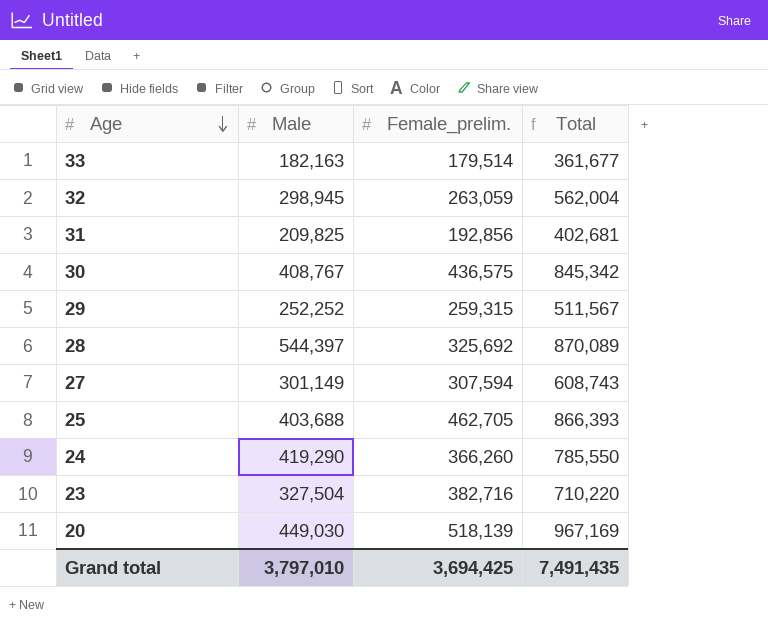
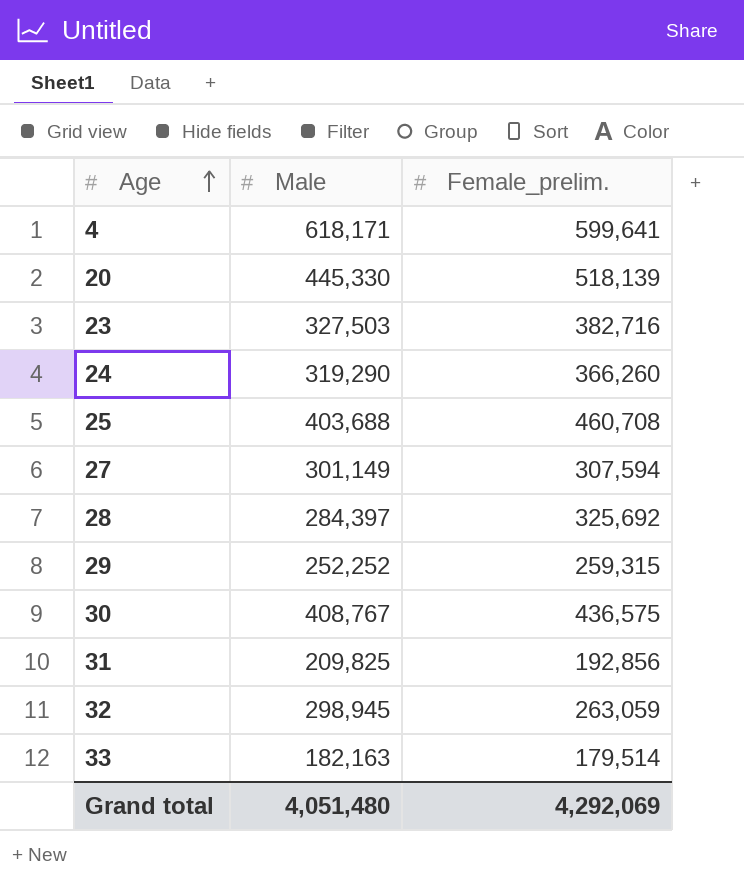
row order: Age descending -> Age ascending
column Total | formula: [Male] + [Female_prelim.] -> none
row 4: none -> 618,171 | 599,641
20 | Male: 449,030 -> 445,330
23 | Male: 327,504 -> 327,503
24 | Male: 419,290 -> 319,290
25 | Female_prelim.: 462,705 -> 460,708
28 | Male: 544,397 -> 284,397
Grand total | Male: 3,797,010 -> 4,051,480
Grand total | Female_prelim.: 3,694,425 -> 4,292,069

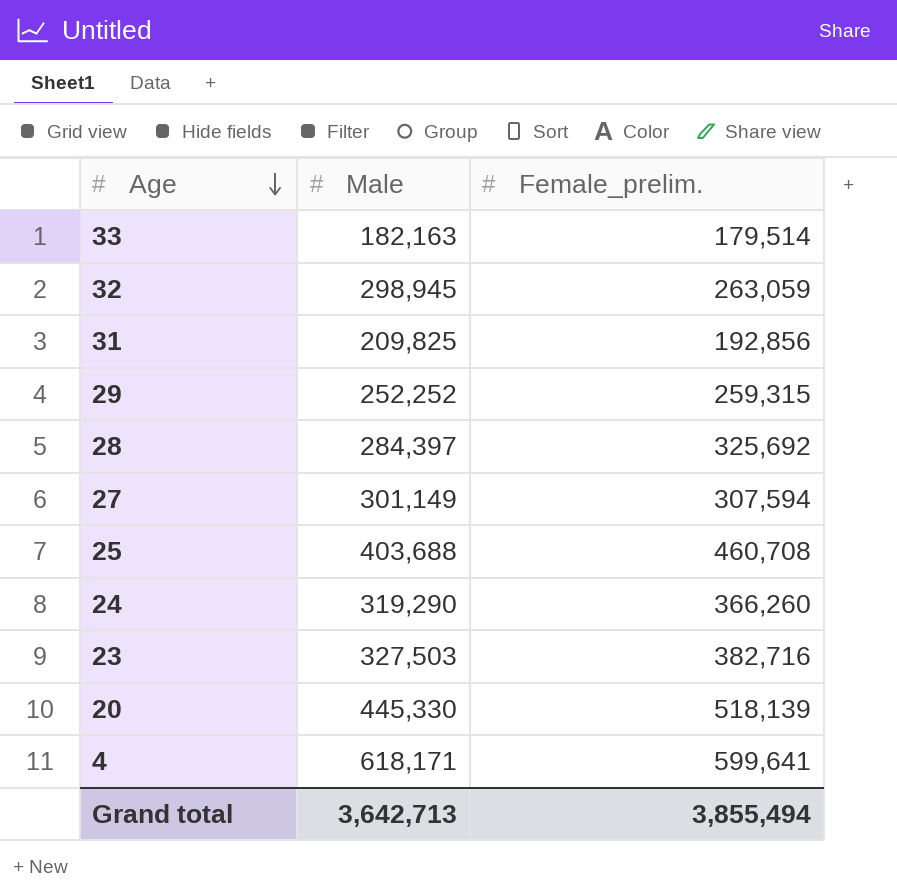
row order: Age ascending -> Age descending
row 30: 408,767 | 436,575 -> none
Grand total | Male: 4,051,480 -> 3,642,713
Grand total | Female_prelim.: 4,292,069 -> 3,855,494

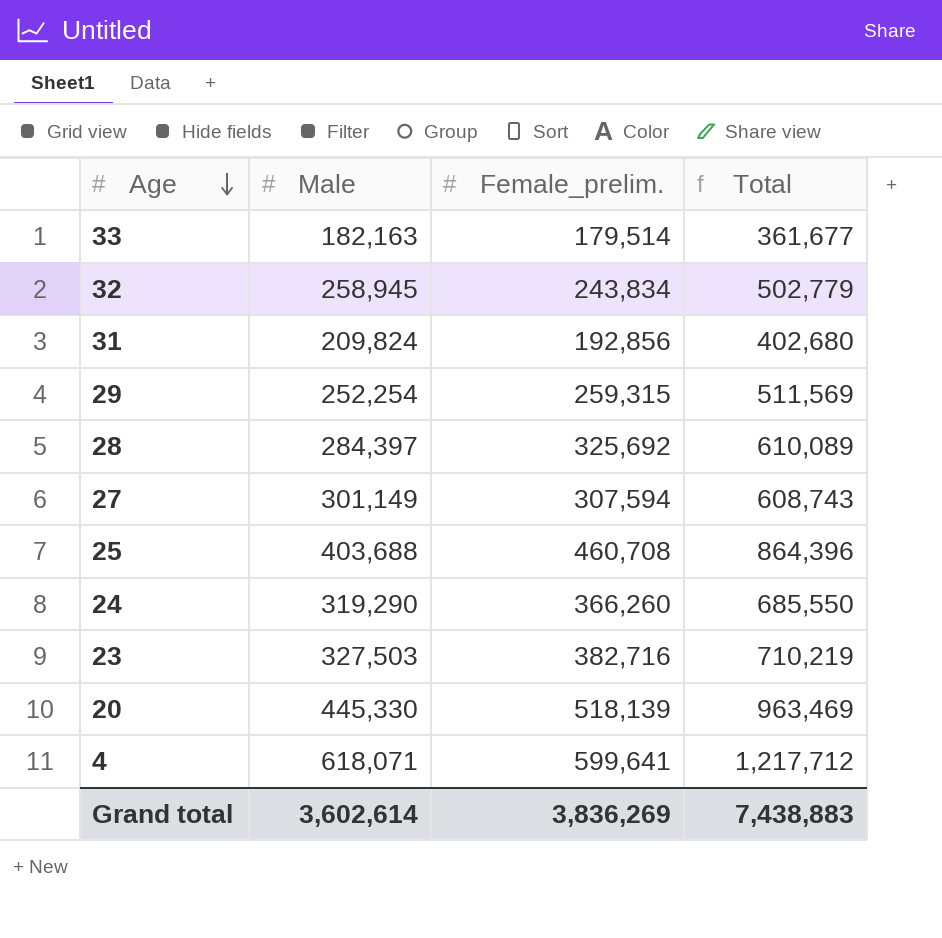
column Total | formula: none -> [Male] + [Female_prelim.]
32 | Male: 298,945 -> 258,945
32 | Female_prelim.: 263,059 -> 243,834
31 | Male: 209,825 -> 209,824
29 | Male: 252,252 -> 252,254
4 | Male: 618,171 -> 618,071
Grand total | Male: 3,642,713 -> 3,602,614
Grand total | Female_prelim.: 3,855,494 -> 3,836,269

